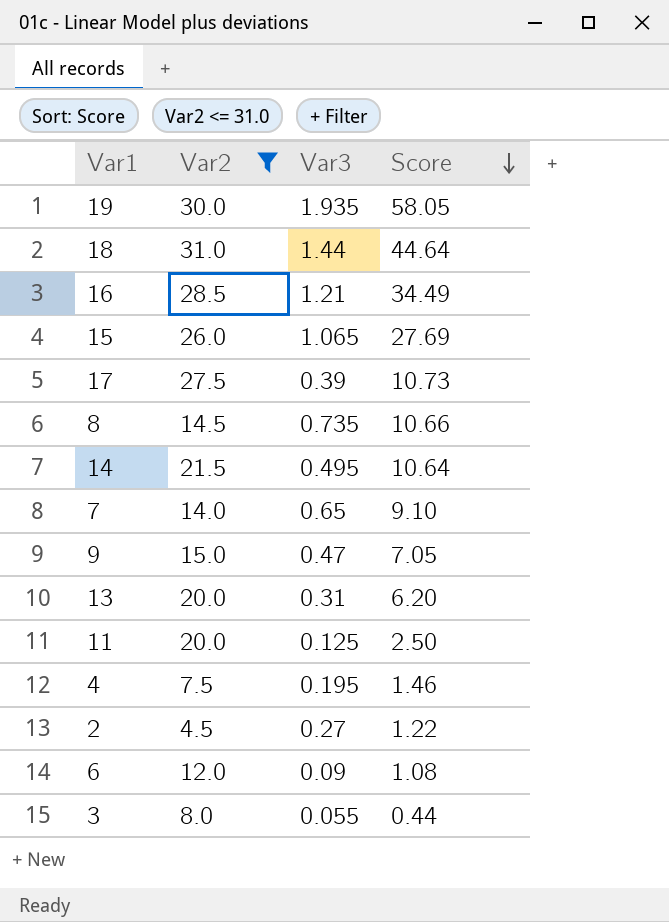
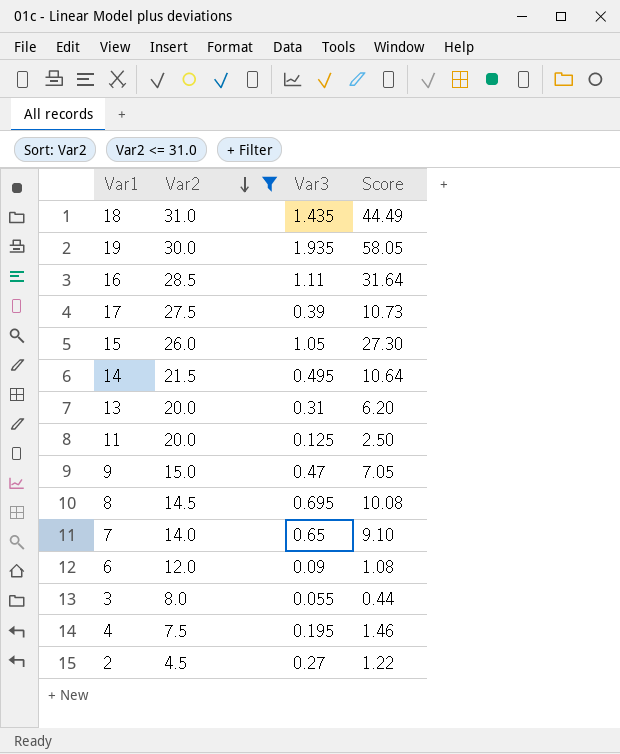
row order: Score descending -> Var2 descending
18 | Var3: 1.44 -> 1.435
18 | Score: 44.64 -> 44.49
16 | Var3: 1.21 -> 1.11
16 | Score: 34.49 -> 31.64
15 | Var3: 1.065 -> 1.05
15 | Score: 27.69 -> 27.30
8 | Var3: 0.735 -> 0.695
8 | Score: 10.66 -> 10.08

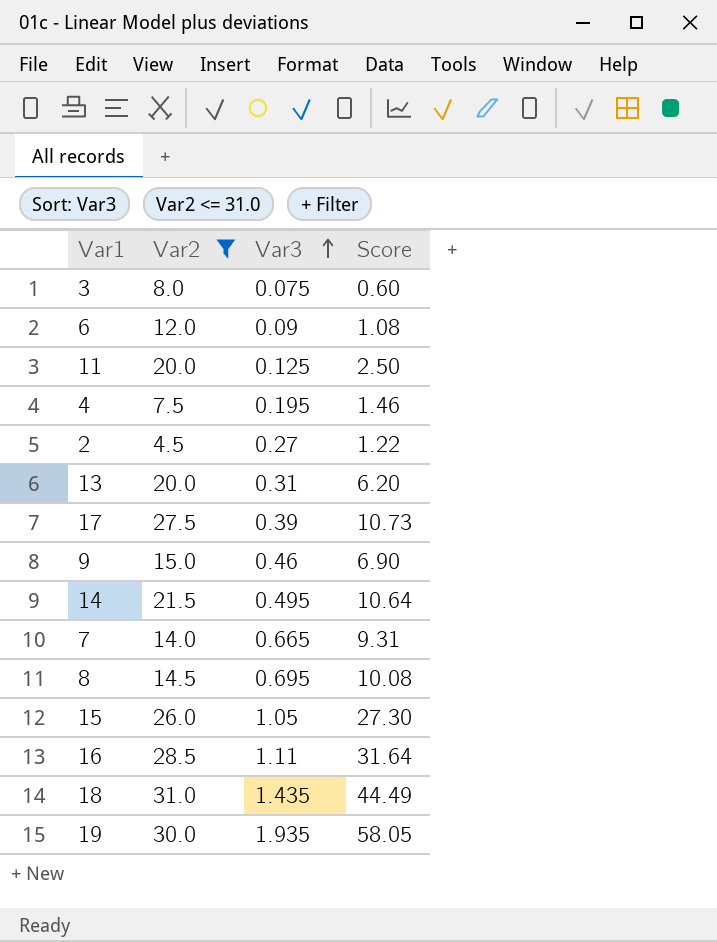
row order: Var2 descending -> Var3 ascending
3 | Var3: 0.055 -> 0.075
3 | Score: 0.44 -> 0.60
9 | Var3: 0.47 -> 0.46
9 | Score: 7.05 -> 6.90
7 | Var3: 0.65 -> 0.665
7 | Score: 9.10 -> 9.31

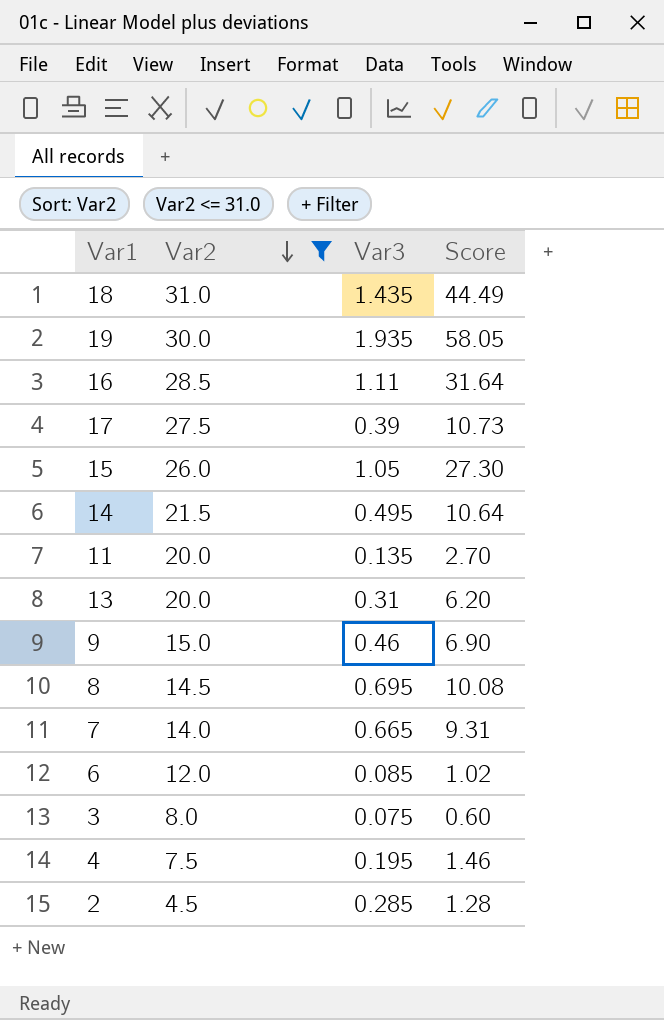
row order: Var3 ascending -> Var2 descending
11 | Var3: 0.125 -> 0.135
11 | Score: 2.50 -> 2.70
6 | Var3: 0.09 -> 0.085
6 | Score: 1.08 -> 1.02
2 | Var3: 0.27 -> 0.285
2 | Score: 1.22 -> 1.28

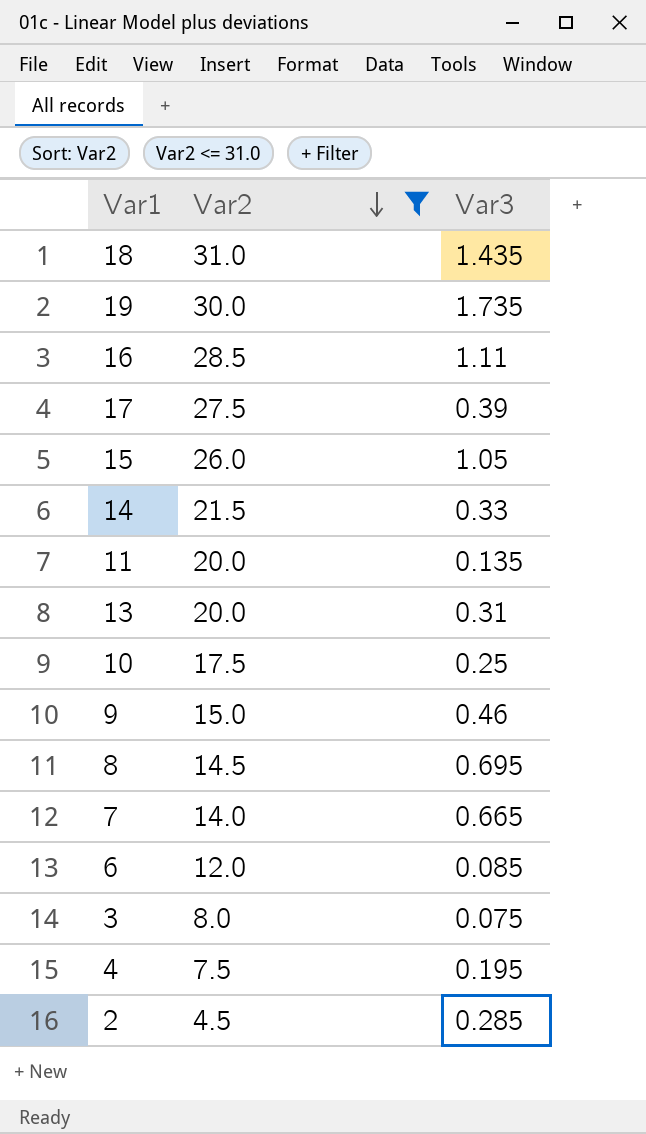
column Score | formula: [Var2] * [Var3] -> none
19 | Var3: 1.935 -> 1.735
14 | Var3: 0.495 -> 0.33
row 10: none -> 17.5 | 0.25

